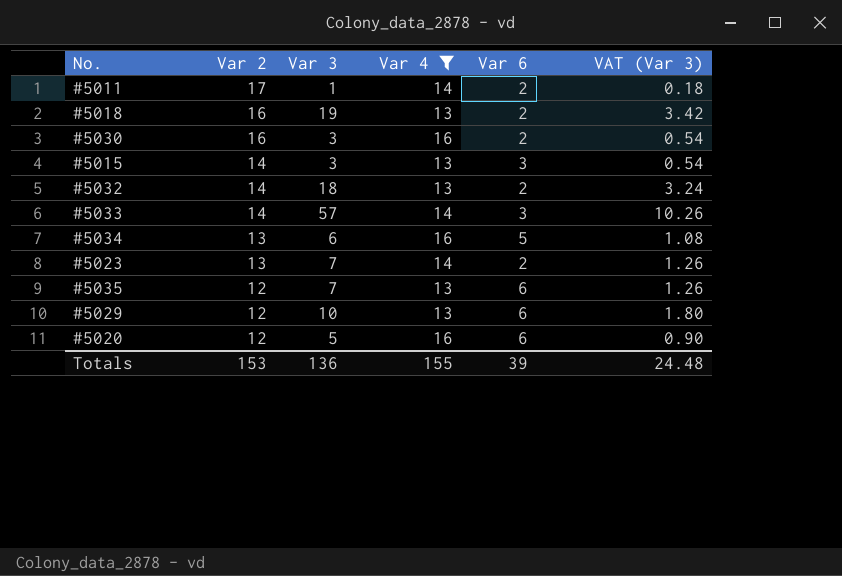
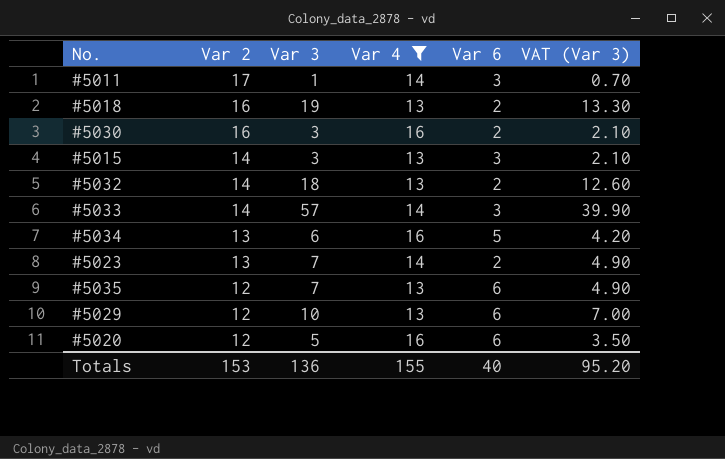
column VAT (Var 3) | formula: [Var 3] * 0.18 -> [Var 3] * 0.7
#5011 | Var 6: 2 -> 3
Totals | Var 6: 39 -> 40
Totals | VAT (Var 3): 24.48 -> 95.20

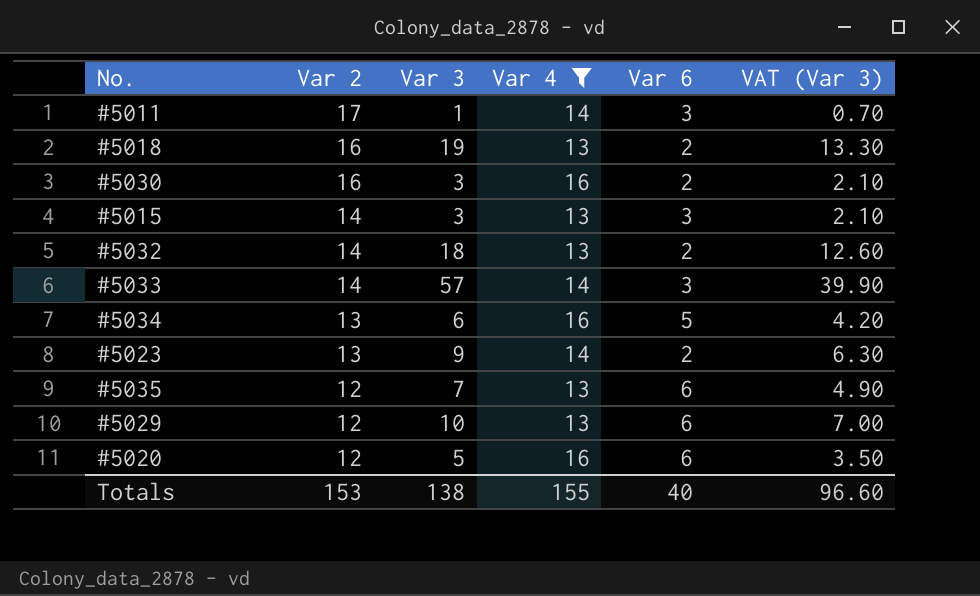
#5023 | Var 3: 7 -> 9
#5023 | VAT (Var 3): 4.90 -> 6.30
Totals | Var 3: 136 -> 138
Totals | VAT (Var 3): 95.20 -> 96.60

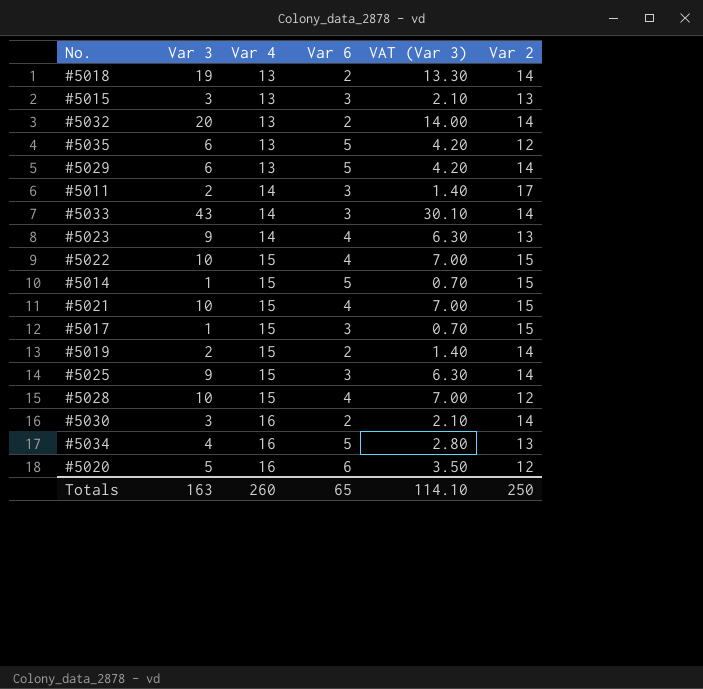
filter: Var 4 != 15 -> none
row order: Var 2 descending -> Var 4 ascending
column Var 2 | position: 2 -> 6
#5018 | Var 2: 16 -> 14
#5015 | Var 2: 14 -> 13
#5032 | Var 3: 18 -> 20
#5032 | VAT (Var 3): 12.60 -> 14.00
#5035 | Var 3: 7 -> 6
#5035 | Var 6: 6 -> 5
#5035 | VAT (Var 3): 4.90 -> 4.20
#5029 | Var 3: 10 -> 6
#5029 | Var 6: 6 -> 5
#5029 | VAT (Var 3): 7.00 -> 4.20
#5029 | Var 2: 12 -> 14
#5011 | Var 3: 1 -> 2
#5011 | VAT (Var 3): 0.70 -> 1.40
#5033 | Var 3: 57 -> 43
#5033 | VAT (Var 3): 39.90 -> 30.10
#5023 | Var 6: 2 -> 4
#5030 | Var 2: 16 -> 14
#5034 | Var 3: 6 -> 4
#5034 | VAT (Var 3): 4.20 -> 2.80
Totals | Var 3: 138 -> 163
Totals | Var 4: 155 -> 260
Totals | Var 6: 40 -> 65
Totals | VAT (Var 3): 96.60 -> 114.10
Totals | Var 2: 153 -> 250

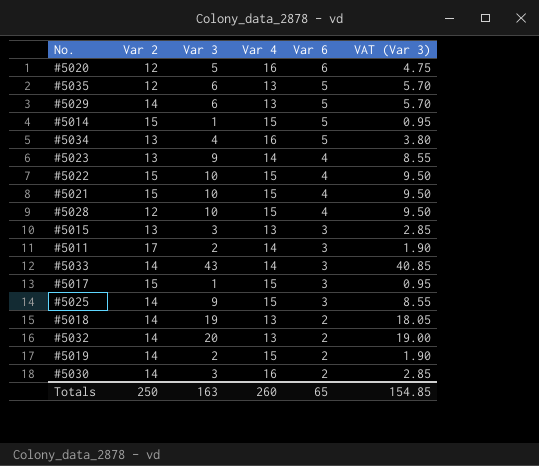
row order: Var 4 ascending -> Var 6 descending
column Var 2 | position: 6 -> 2
column VAT (Var 3) | formula: [Var 3] * 0.7 -> [Var 3] * 0.95
Totals | VAT (Var 3): 114.10 -> 154.85

